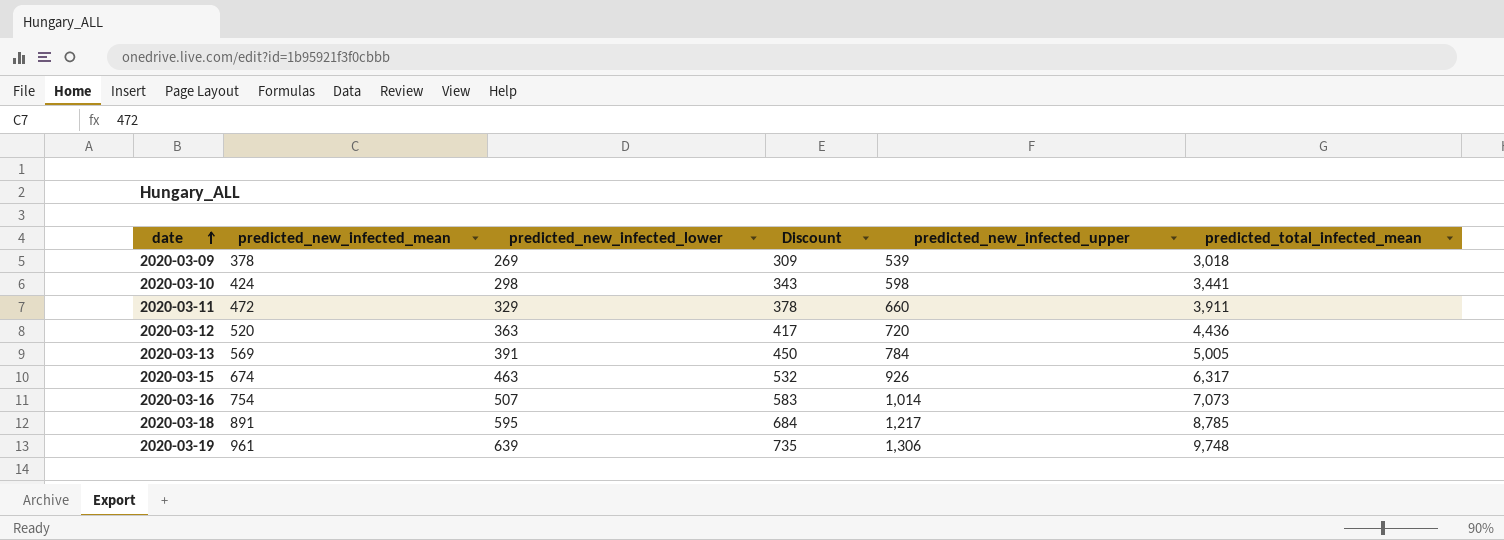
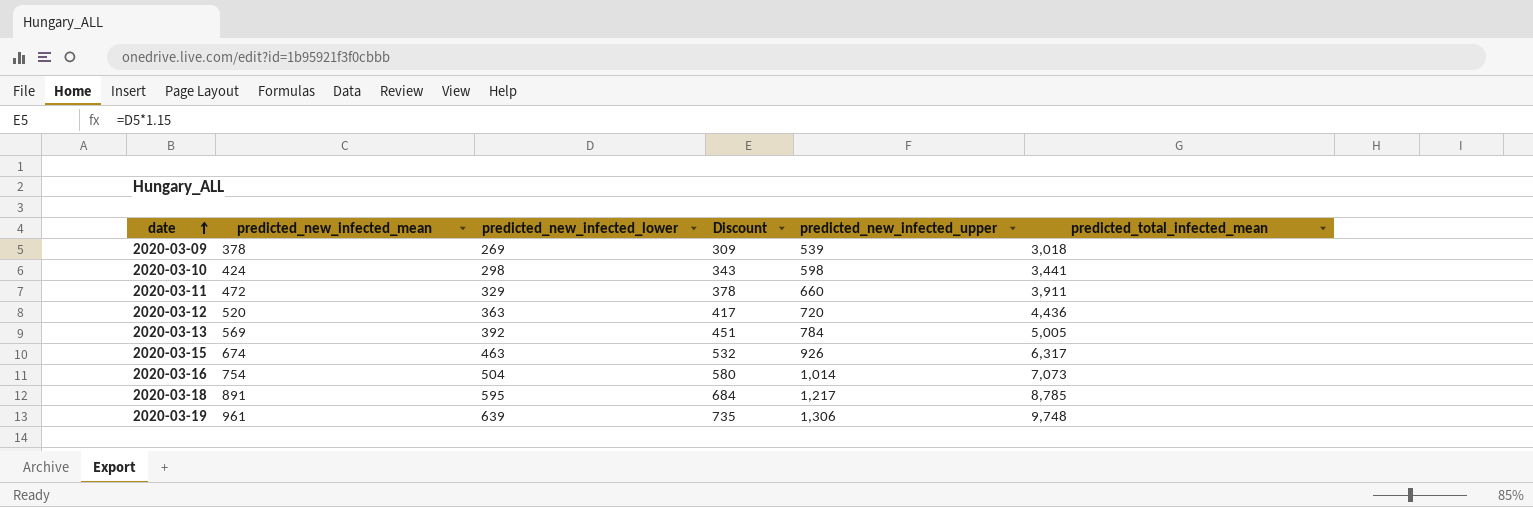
2020-03-13 | predicted_new_infected_lower: 391 -> 392
2020-03-13 | Discount: 450 -> 451
2020-03-16 | predicted_new_infected_lower: 507 -> 504
2020-03-16 | Discount: 583 -> 580

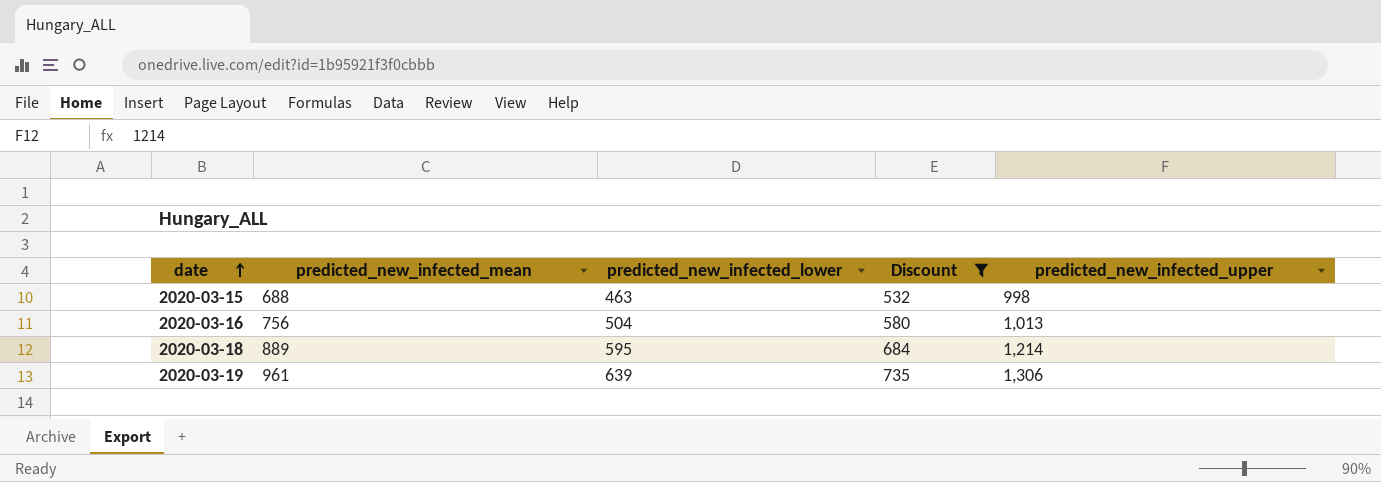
filter: none -> Discount >= 532
column predicted_total_infected_mean | position: 6 -> none
2020-03-15 | predicted_new_infected_mean: 674 -> 688
2020-03-15 | predicted_new_infected_upper: 926 -> 998
2020-03-16 | predicted_new_infected_mean: 754 -> 756
2020-03-16 | predicted_new_infected_upper: 1,014 -> 1,013
2020-03-18 | predicted_new_infected_mean: 891 -> 889
2020-03-18 | predicted_new_infected_upper: 1,217 -> 1,214

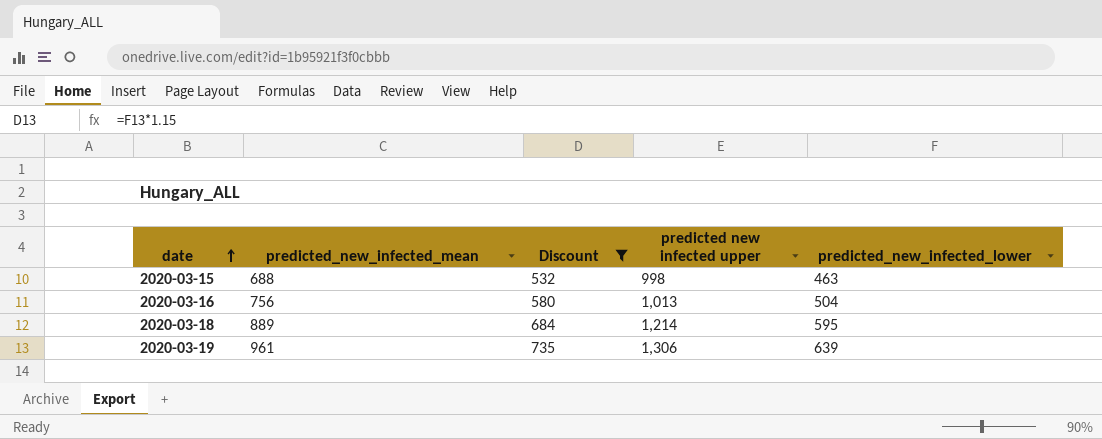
column name: predicted_new_infected_upper -> predicted new infected upper
column predicted_new_infected_lower | position: 3 -> 5

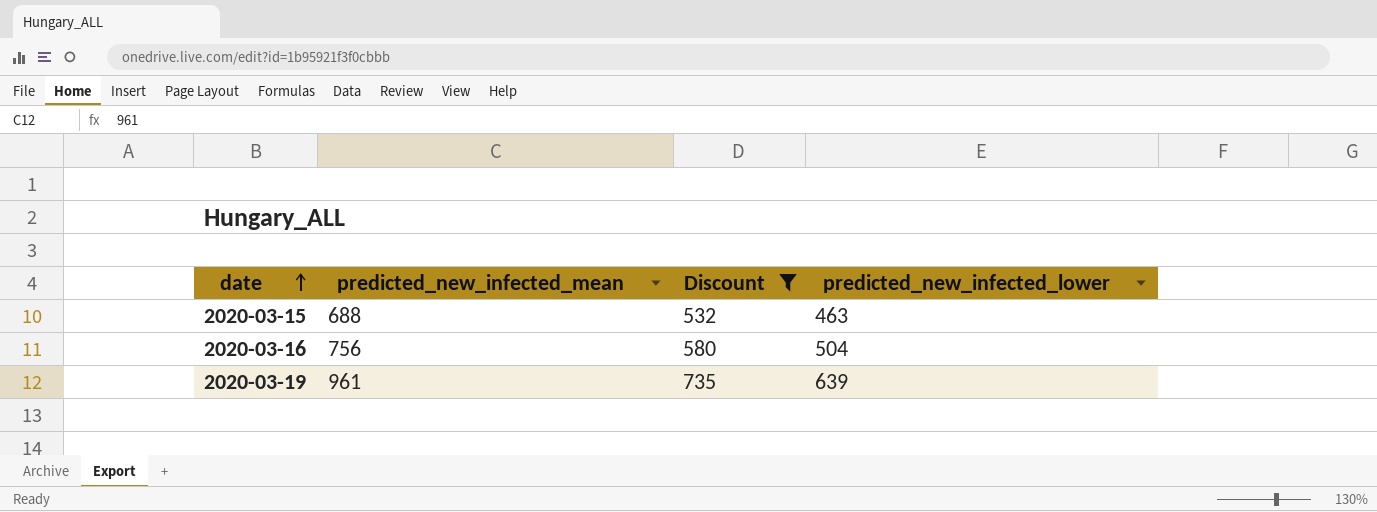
column predicted new infected upper | position: 4 -> none
row 2020-03-18: 889 | 684 | 1,214 | 595 -> none

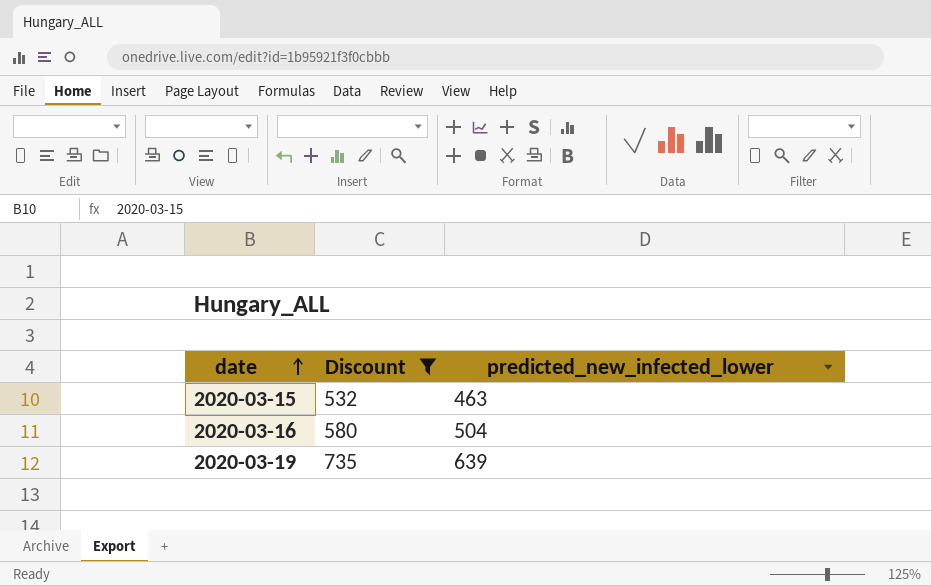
column predicted_new_infected_mean | position: 2 -> none

